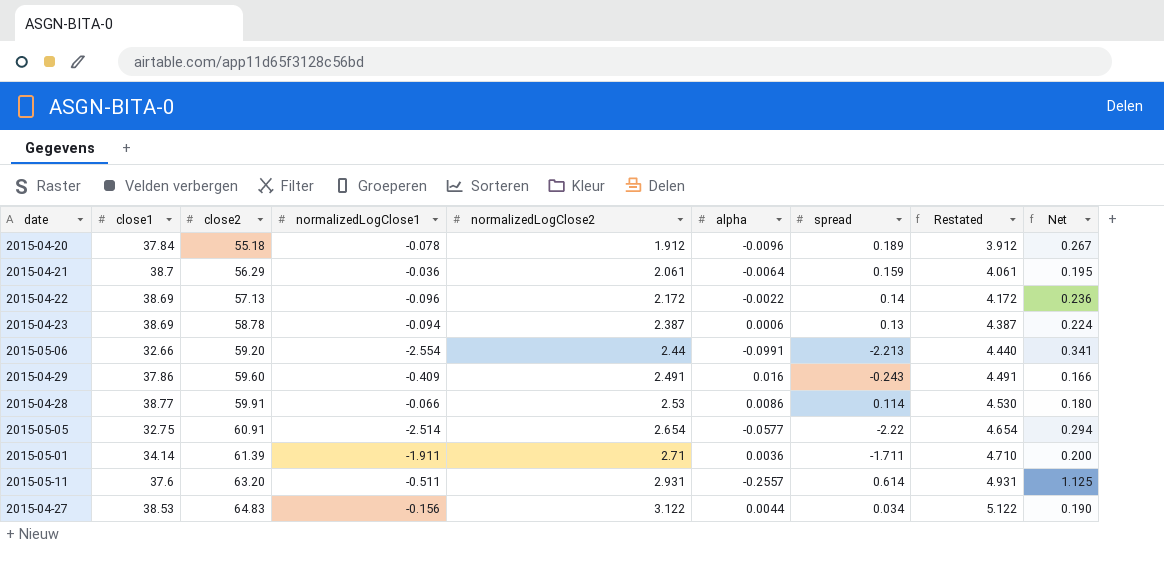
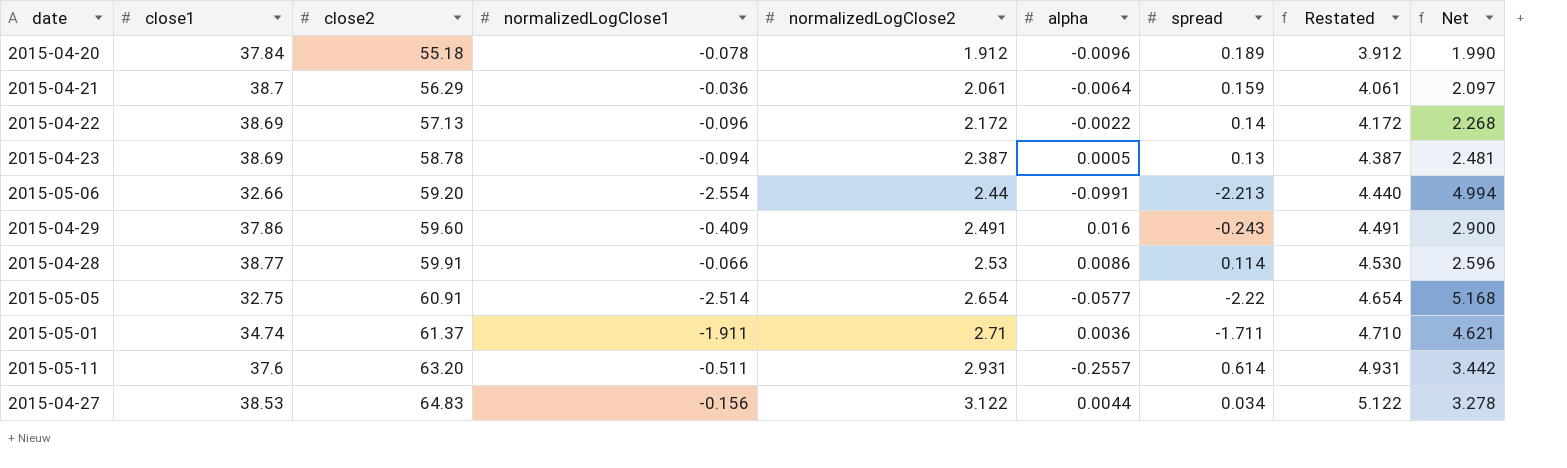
column Net | formula: [spread] - [normalizedLogClose1] -> [normalizedLogClose2] - [normalizedLogClose1]
2015-04-23 | alpha: 0.0006 -> 0.0005
2015-05-01 | close1: 34.14 -> 34.74
2015-05-01 | close2: 61.39 -> 61.37

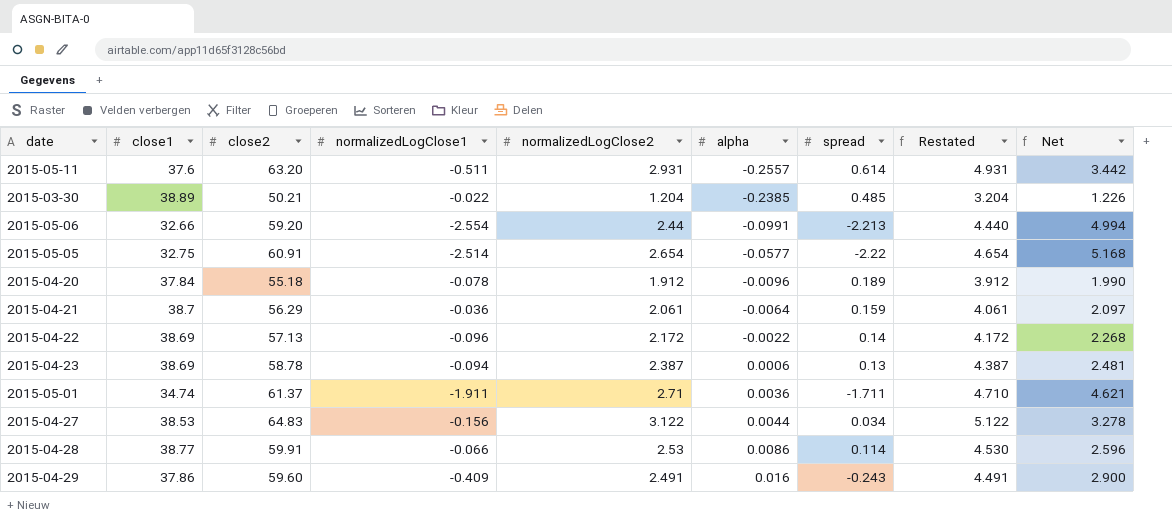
row order: close2 ascending -> alpha ascending
row 2015-03-30: none -> 38.89 | 50.21 | -0.022 | 1.204 | -0.2385 | 0.485 | 3.204 | 1.226
2015-04-23 | alpha: 0.0005 -> 0.0006

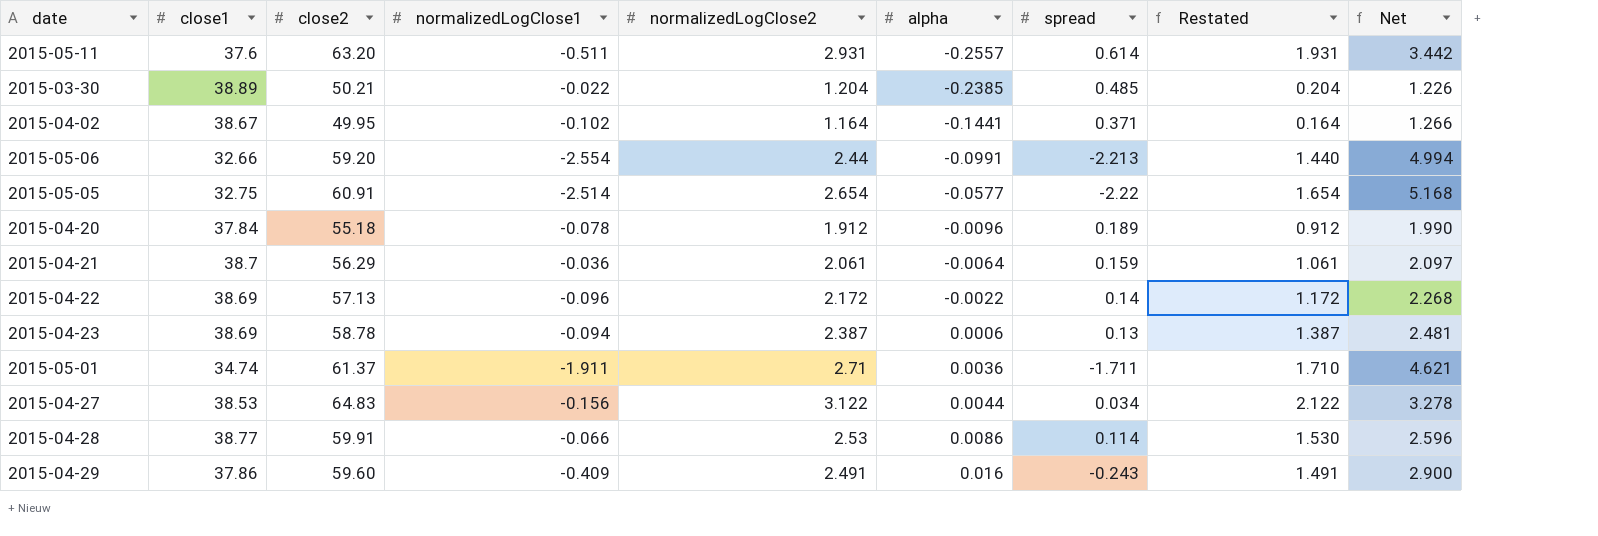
column Restated | formula: [normalizedLogClose2] + 2 -> [normalizedLogClose2] - 1
row 2015-04-02: none -> 38.67 | 49.95 | -0.102 | 1.164 | -0.1441 | 0.371 | 0.164 | 1.266

